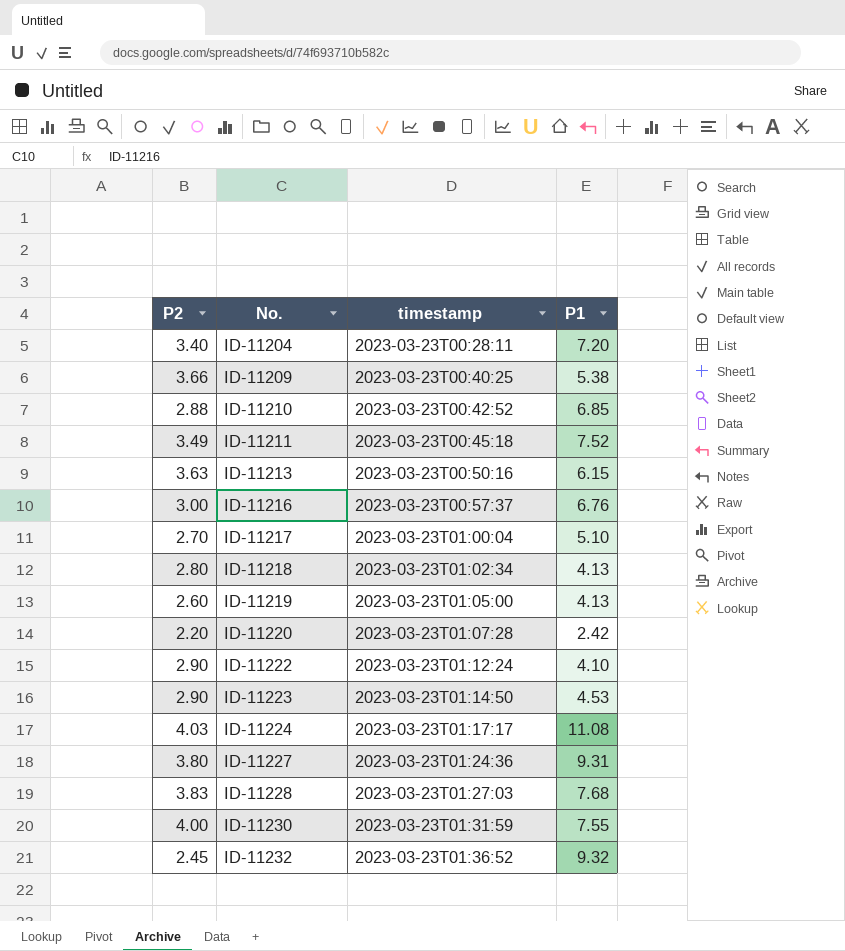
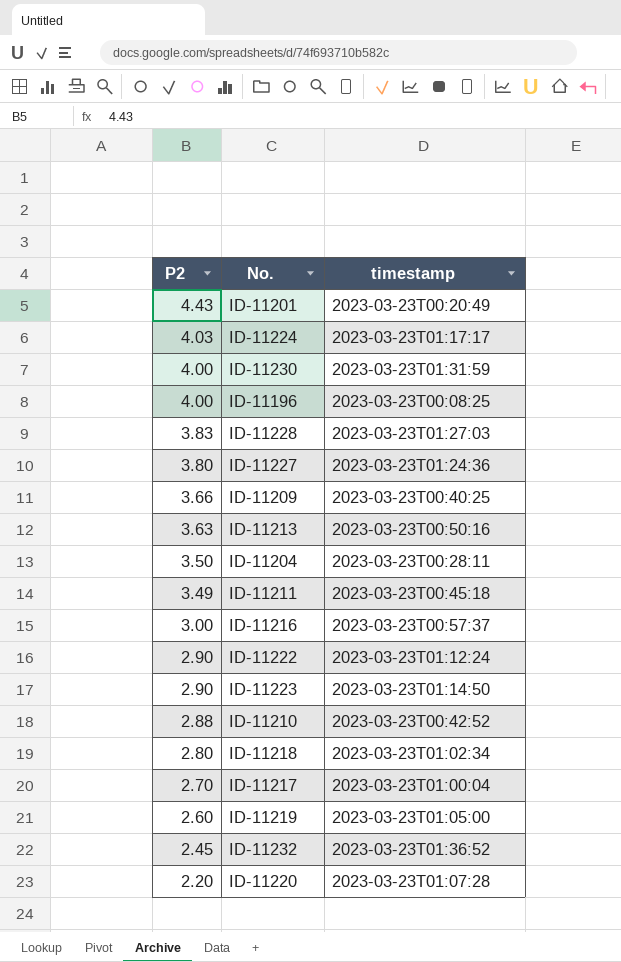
row order: No. ascending -> P2 descending
column P1 | position: 4 -> none
row ID-11201: none -> 4.43 | 2023-03-23T00:20:49
row ID-11196: none -> 4.00 | 2023-03-23T00:08:25
ID-11204 | P2: 3.40 -> 3.50

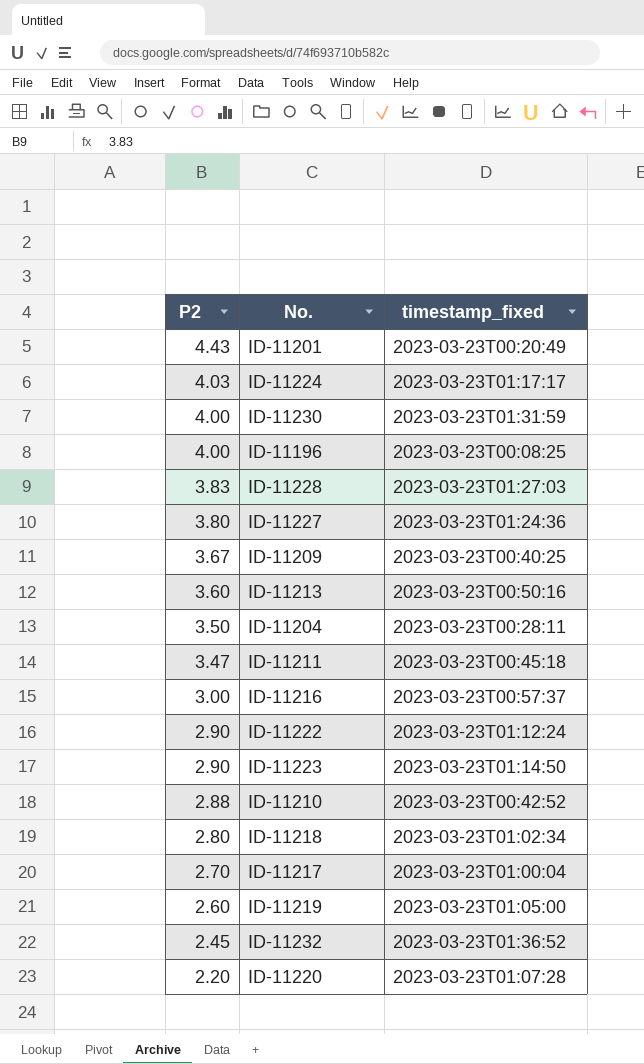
column name: timestamp -> timestamp_fixed
ID-11209 | P2: 3.66 -> 3.67
ID-11213 | P2: 3.63 -> 3.60
ID-11211 | P2: 3.49 -> 3.47

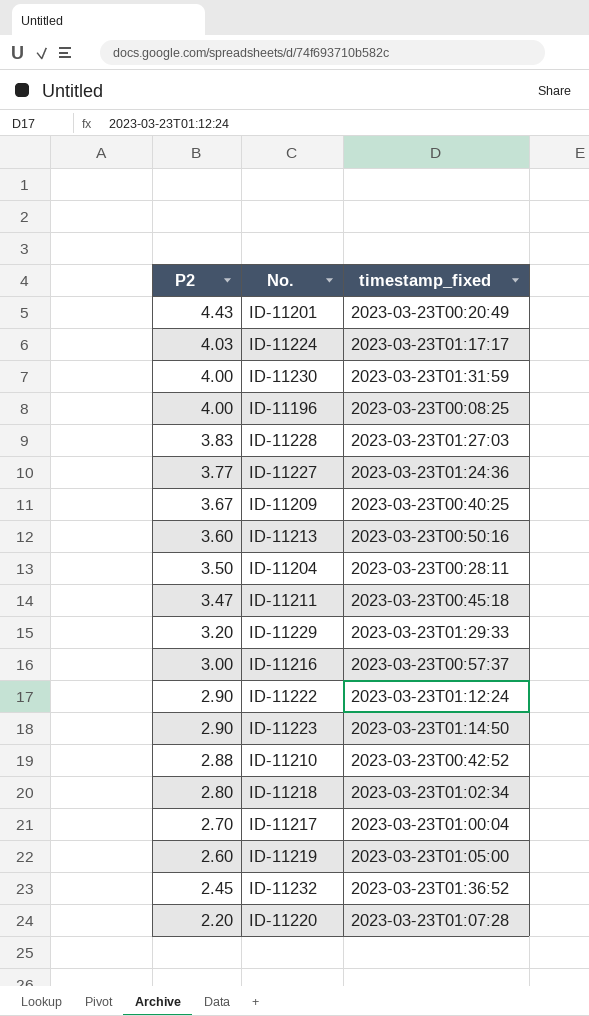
ID-11227 | P2: 3.80 -> 3.77
row ID-11229: none -> 3.20 | 2023-03-23T01:29:33

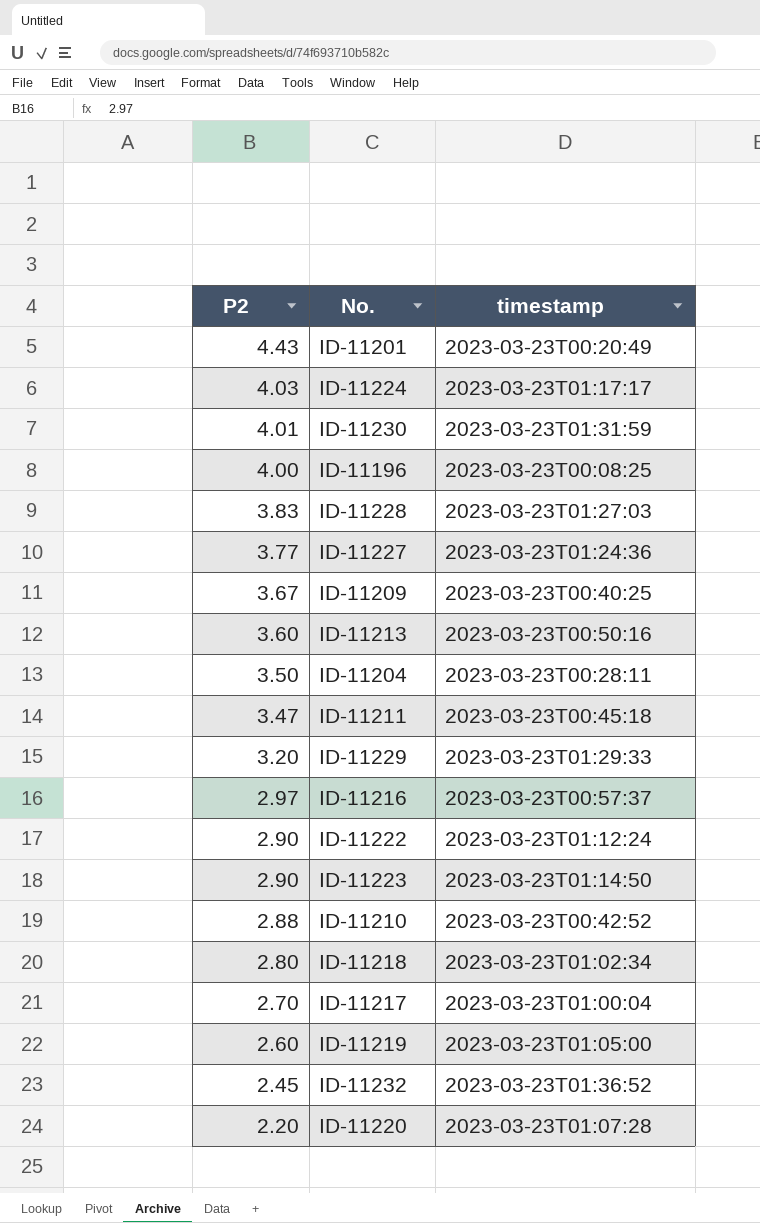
column name: timestamp_fixed -> timestamp
ID-11230 | P2: 4.00 -> 4.01
ID-11216 | P2: 3.00 -> 2.97

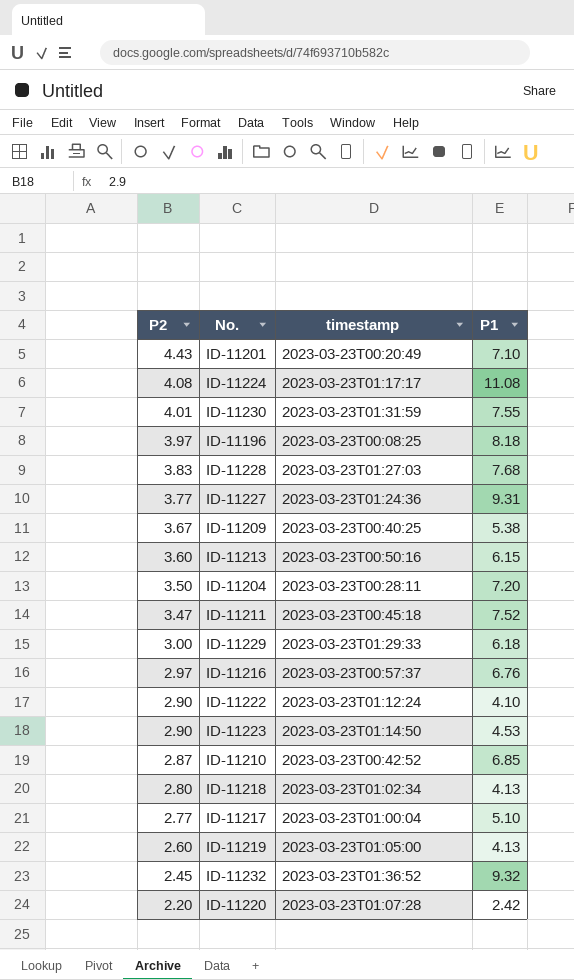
column P1 | position: none -> 4
ID-11224 | P2: 4.03 -> 4.08
ID-11196 | P2: 4.00 -> 3.97
ID-11229 | P2: 3.20 -> 3.00
ID-11210 | P2: 2.88 -> 2.87
ID-11217 | P2: 2.70 -> 2.77

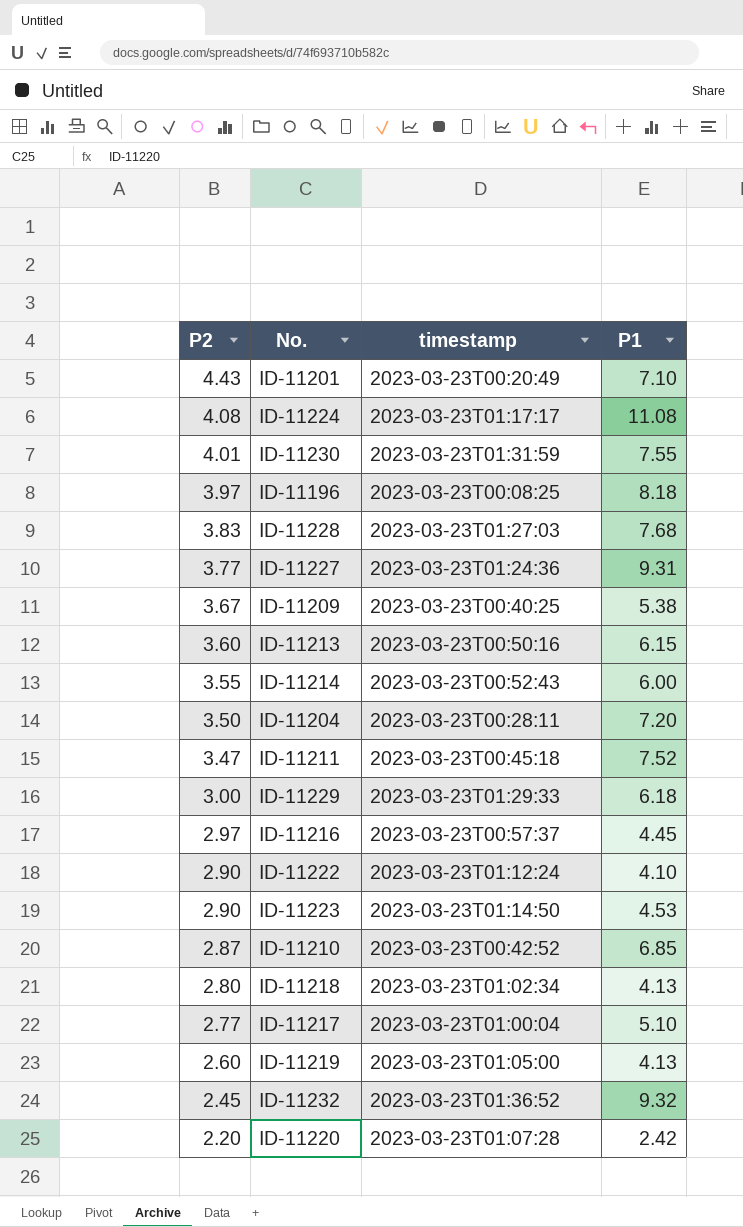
row ID-11214: none -> 3.55 | 2023-03-23T00:52:43 | 6.00
ID-11216 | P1: 6.76 -> 4.45

